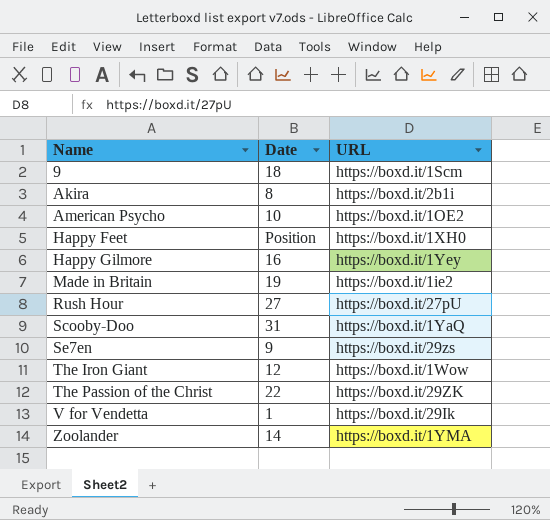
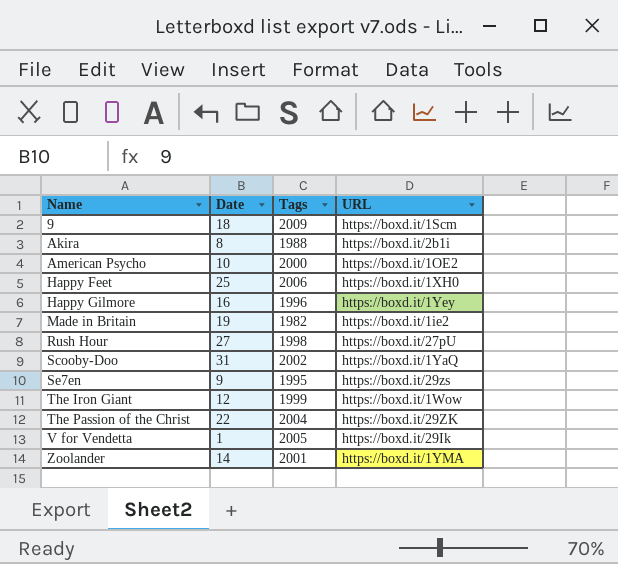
column Tags | position: none -> 3
Happy Feet | Date: Position -> 25

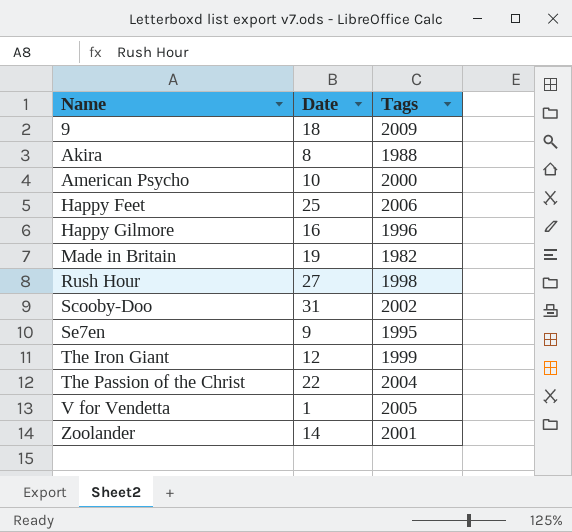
column URL | position: 4 -> none

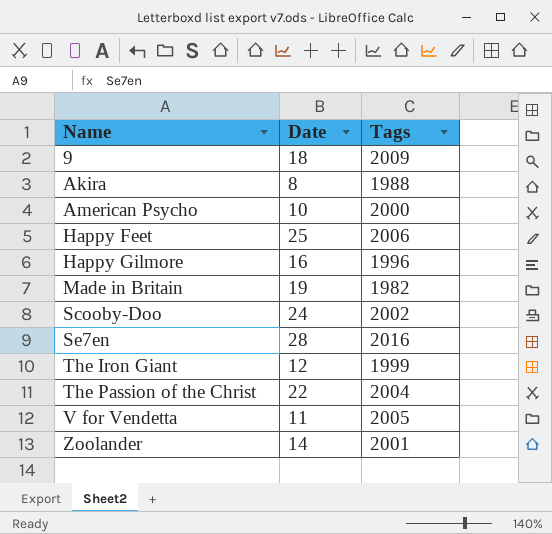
row Rush Hour: 27 | 1998 -> none
Scooby-Doo | Date: 31 -> 24
Se7en | Date: 9 -> 28
Se7en | Tags: 1995 -> 2016
V for Vendetta | Date: 1 -> 11

